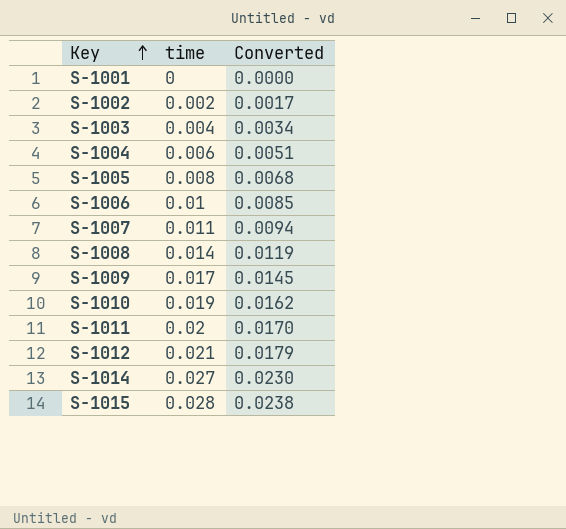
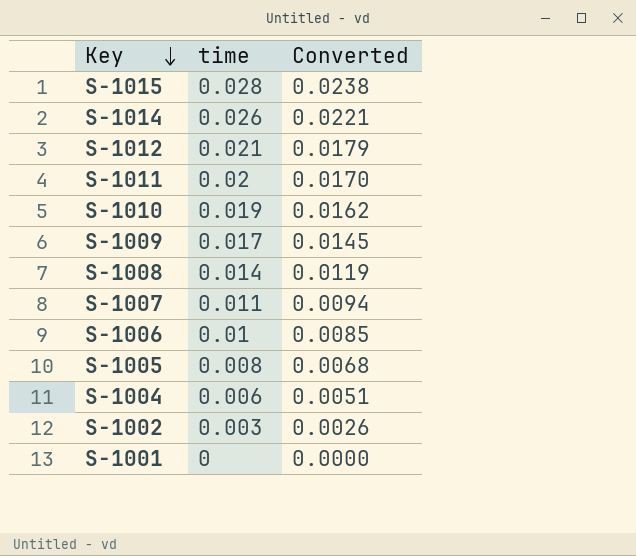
row order: Key ascending -> Key descending
row S-1003: 0.004 | 0.0034 -> none
S-1014 | time: 0.027 -> 0.026
S-1014 | Converted: 0.0230 -> 0.0221
S-1002 | time: 0.002 -> 0.003
S-1002 | Converted: 0.0017 -> 0.0026

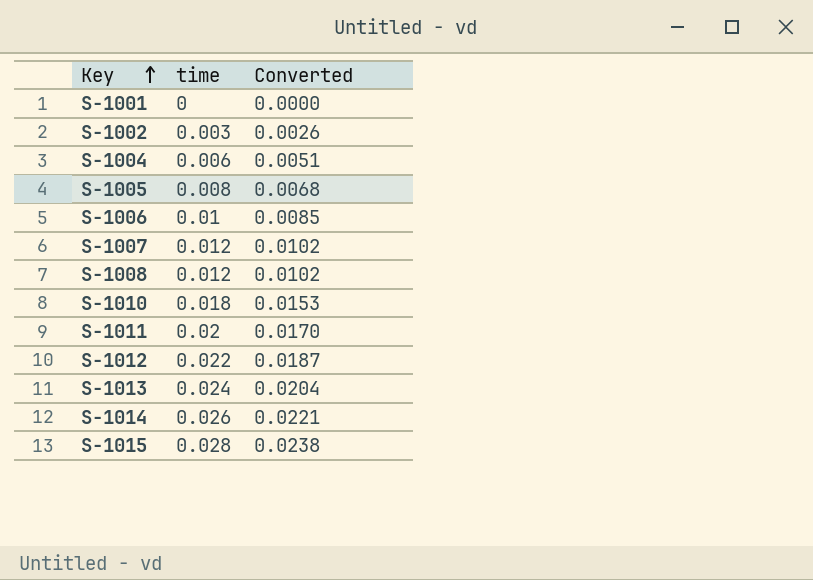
row order: Key descending -> Key ascending
row S-1009: 0.017 | 0.0145 -> none
S-1007 | time: 0.011 -> 0.012
S-1007 | Converted: 0.0094 -> 0.0102
S-1008 | time: 0.014 -> 0.012
S-1008 | Converted: 0.0119 -> 0.0102
S-1010 | time: 0.019 -> 0.018
S-1010 | Converted: 0.0162 -> 0.0153
S-1012 | time: 0.021 -> 0.022
S-1012 | Converted: 0.0179 -> 0.0187
row S-1013: none -> 0.024 | 0.0204

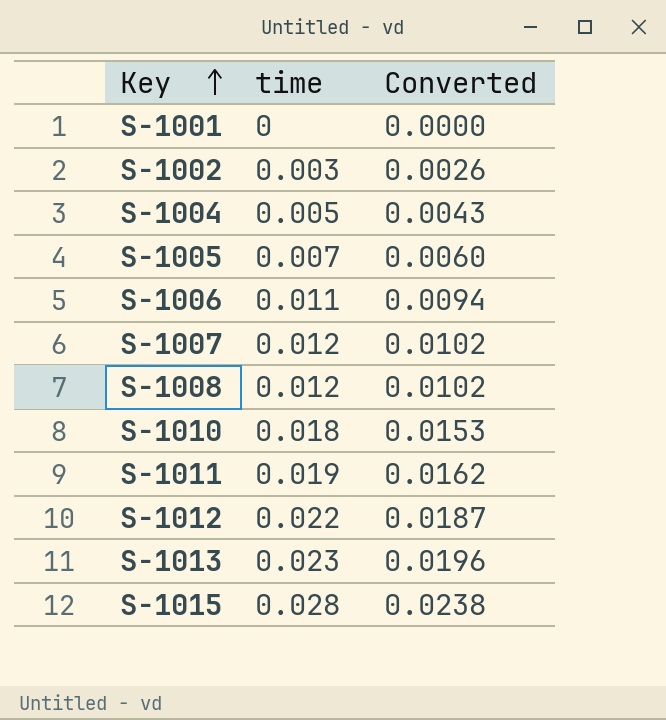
row S-1014: 0.026 | 0.0221 -> none
S-1004 | time: 0.006 -> 0.005
S-1004 | Converted: 0.0051 -> 0.0043
S-1005 | time: 0.008 -> 0.007
S-1005 | Converted: 0.0068 -> 0.0060
S-1006 | time: 0.01 -> 0.011
S-1006 | Converted: 0.0085 -> 0.0094
S-1011 | time: 0.02 -> 0.019
S-1011 | Converted: 0.0170 -> 0.0162
S-1013 | time: 0.024 -> 0.023
S-1013 | Converted: 0.0204 -> 0.0196

